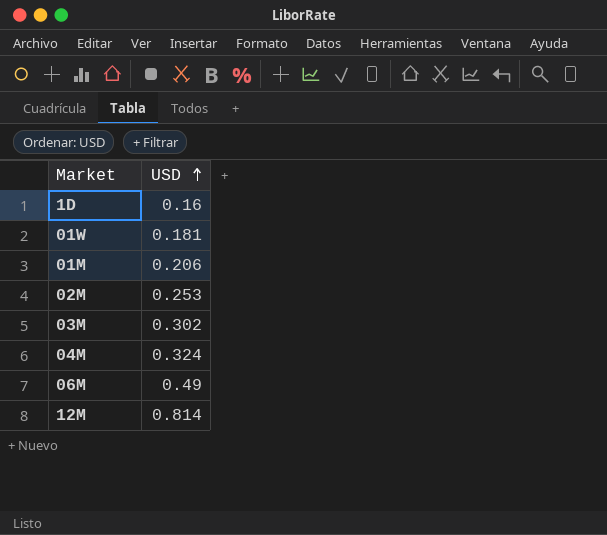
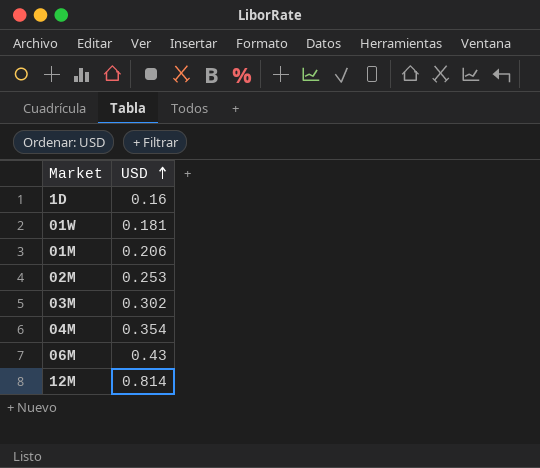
04M | USD: 0.324 -> 0.354
06M | USD: 0.49 -> 0.43

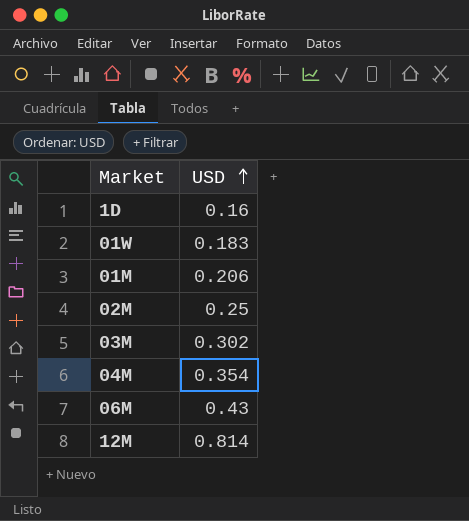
01W | USD: 0.181 -> 0.183
02M | USD: 0.253 -> 0.25

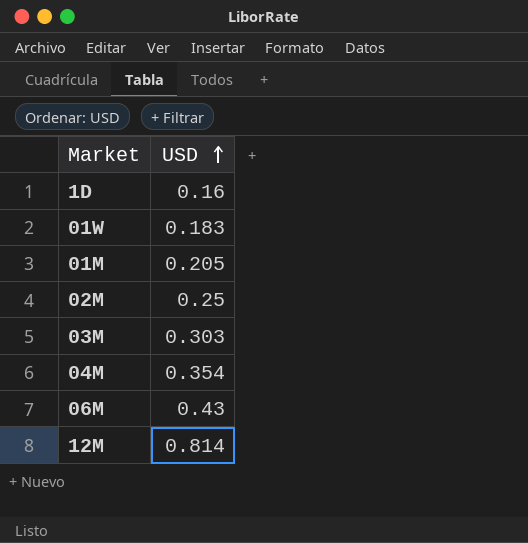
01M | USD: 0.206 -> 0.205
03M | USD: 0.302 -> 0.303

